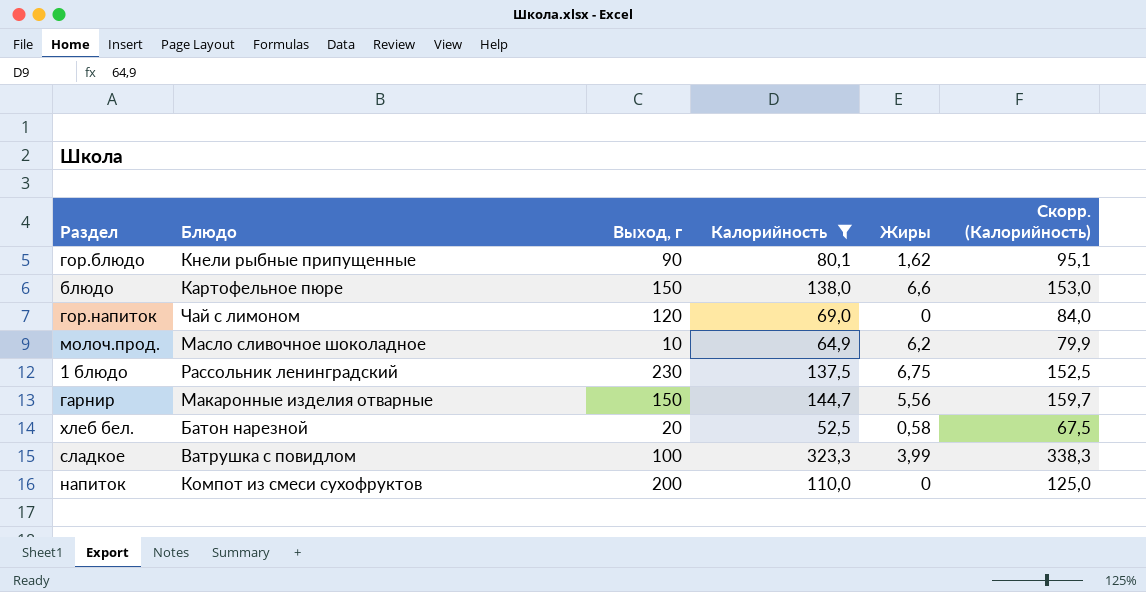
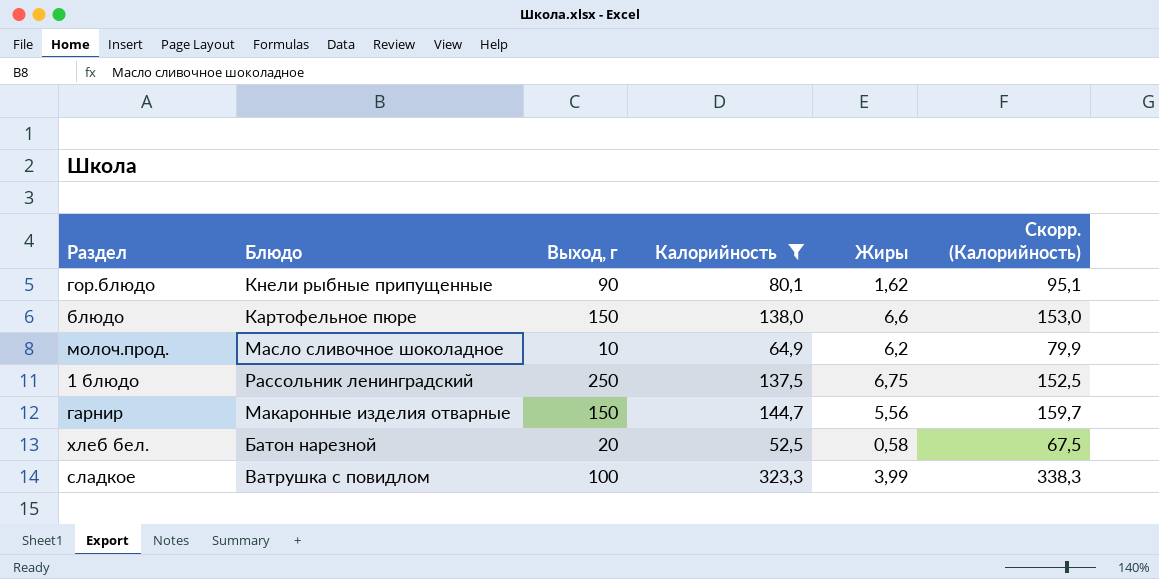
row гор.напиток: Чай с лимоном | 120 | 69,0 | 0 | 84,0 -> none
row напиток: Компот из смеси сухофруктов | 200 | 110,0 | 0 | 125,0 -> none
1 блюдо | Выход, г: 230 -> 250

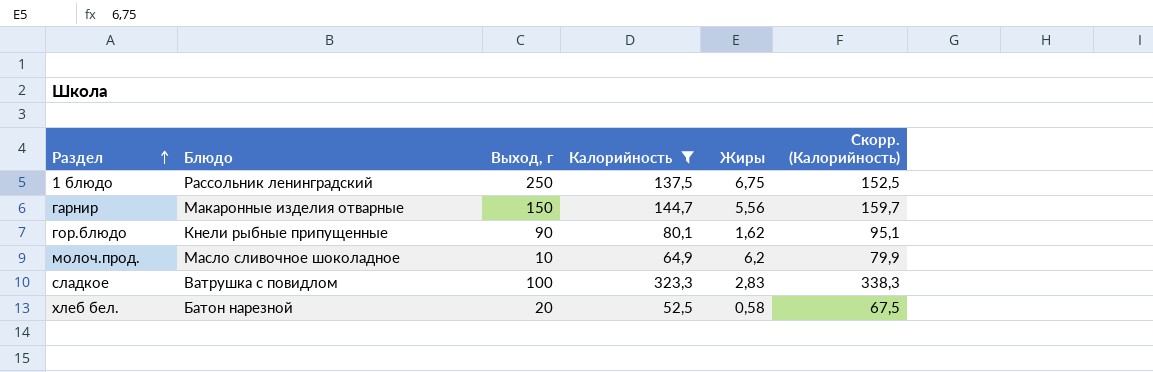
row order: none -> Раздел ascending
row блюдо: Картофельное пюре | 150 | 138,0 | 6,6 | 153,0 -> none
сладкое | Жиры: 3,99 -> 2,83

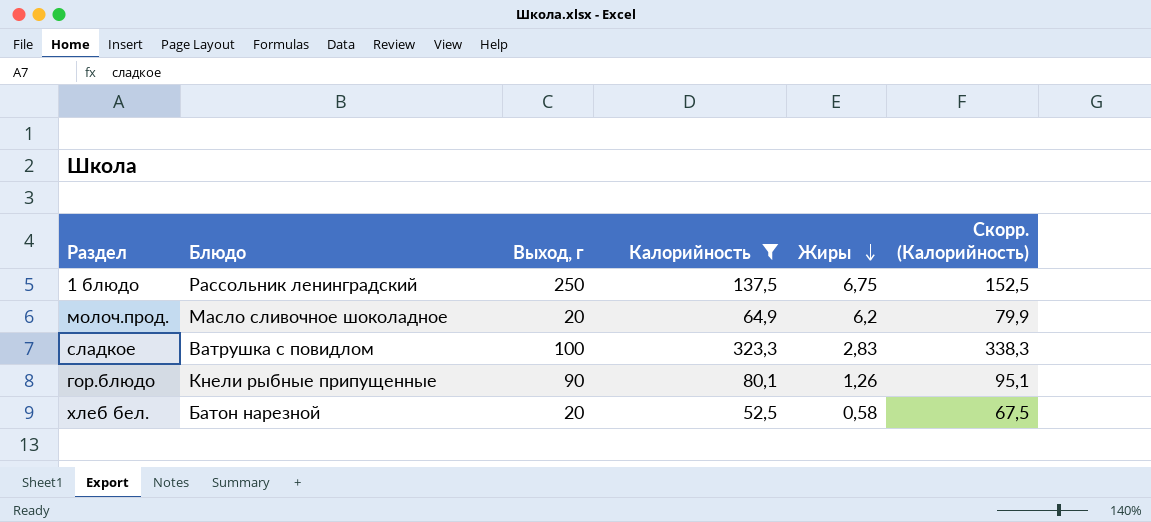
row order: Раздел ascending -> Жиры descending
row гарнир: Макаронные изделия отварные | 150 | 144,7 | 5,56 | 159,7 -> none
молоч.прод. | Выход, г: 10 -> 20
гор.блюдо | Жиры: 1,62 -> 1,26

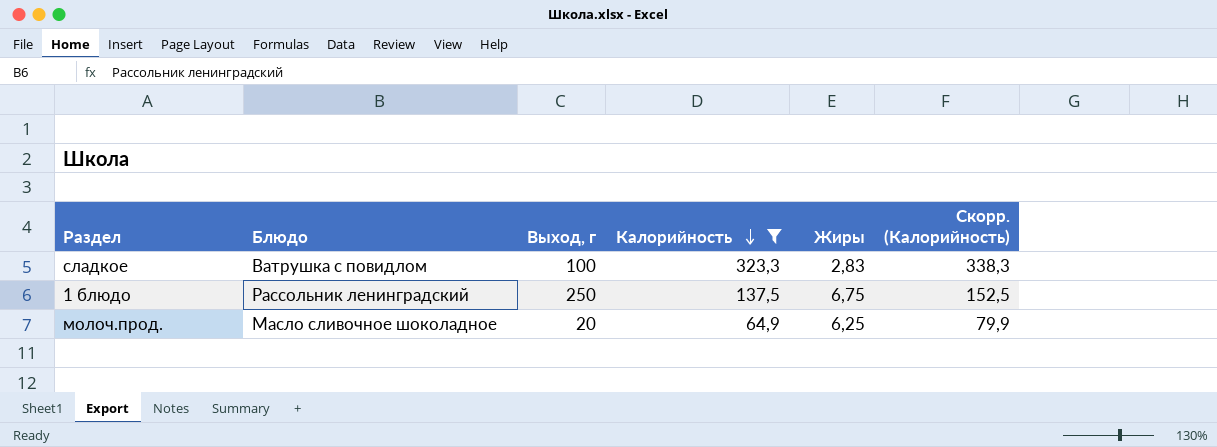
row order: Жиры descending -> Калорийность descending
row гор.блюдо: Кнели рыбные припущенные | 90 | 80,1 | 1,26 | 95,1 -> none
row хлеб бел.: Батон нарезной | 20 | 52,5 | 0,58 | 67,5 -> none
молоч.прод. | Жиры: 6,2 -> 6,25

